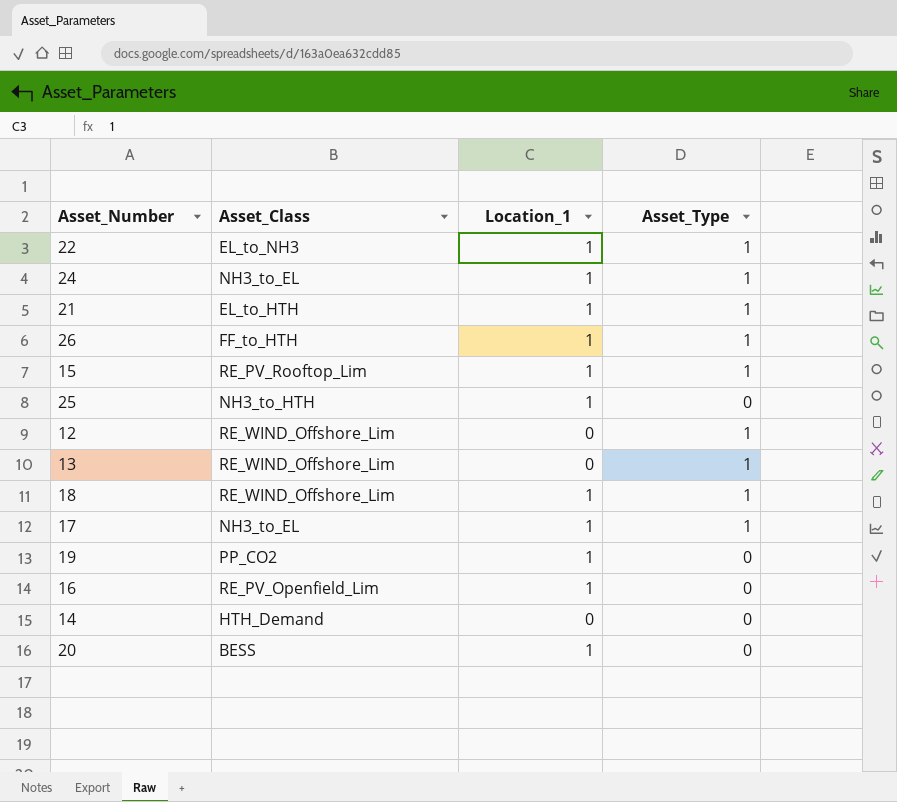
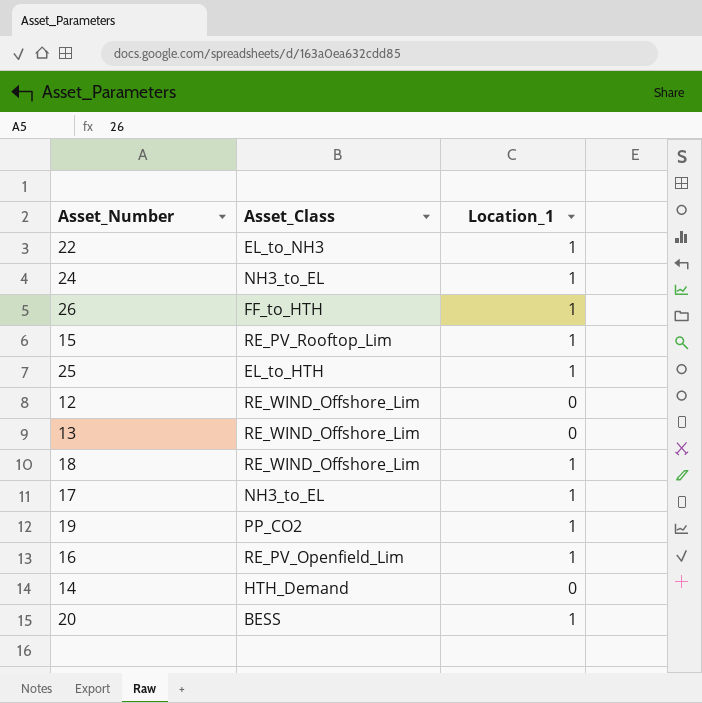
column Asset_Type | position: 4 -> none
row 21: EL_to_HTH | 1 | 1 -> none
25 | Asset_Class: NH3_to_HTH -> EL_to_HTH

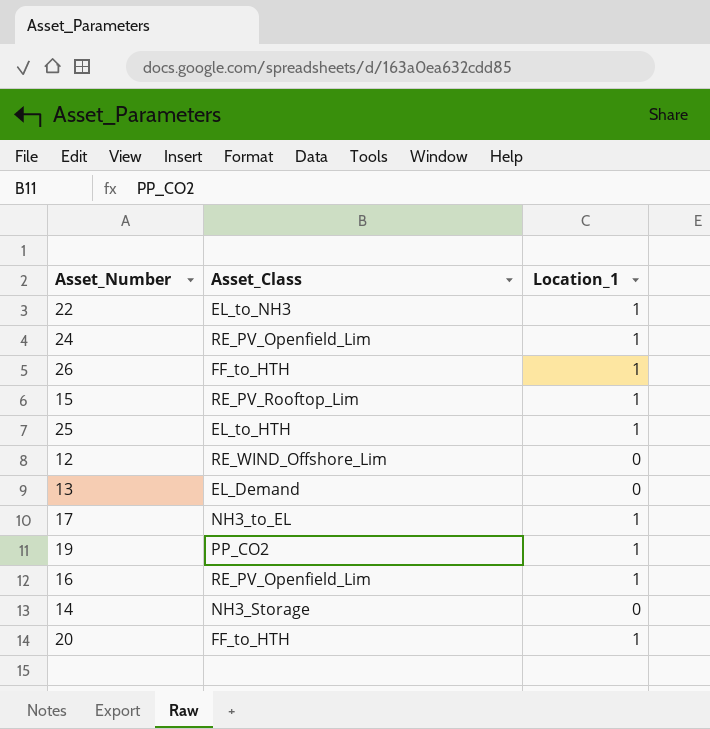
row 18: RE_WIND_Offshore_Lim | 1 -> none
24 | Asset_Class: NH3_to_EL -> RE_PV_Openfield_Lim
13 | Asset_Class: RE_WIND_Offshore_Lim -> EL_Demand
14 | Asset_Class: HTH_Demand -> NH3_Storage
20 | Asset_Class: BESS -> FF_to_HTH

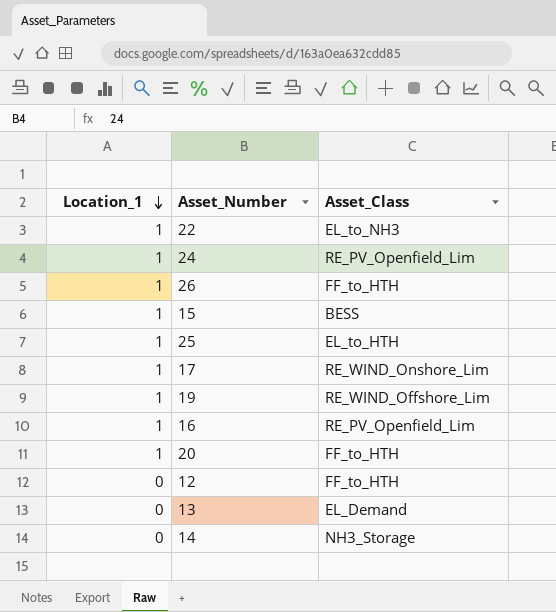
row order: none -> Location_1 descending
column Location_1 | position: 3 -> 1
15 | Asset_Class: RE_PV_Rooftop_Lim -> BESS
17 | Asset_Class: NH3_to_EL -> RE_WIND_Onshore_Lim
19 | Asset_Class: PP_CO2 -> RE_WIND_Offshore_Lim
12 | Asset_Class: RE_WIND_Offshore_Lim -> FF_to_HTH

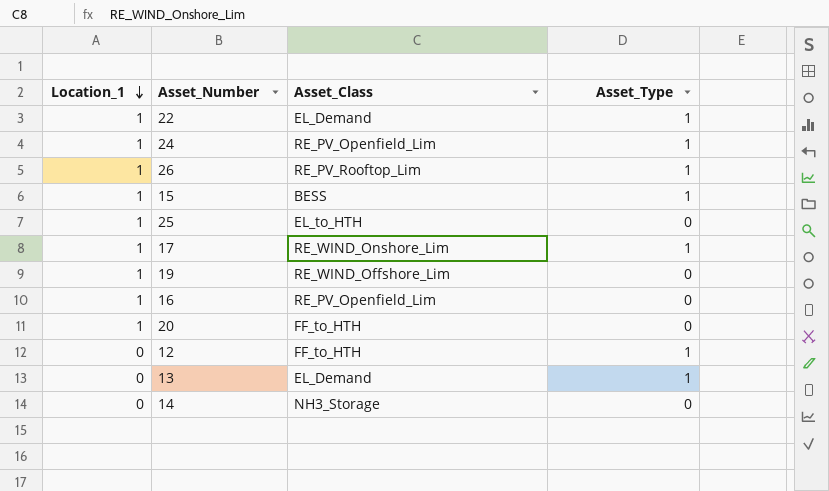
column Asset_Type | position: none -> 4
22 | Asset_Class: EL_to_NH3 -> EL_Demand
26 | Asset_Class: FF_to_HTH -> RE_PV_Rooftop_Lim

